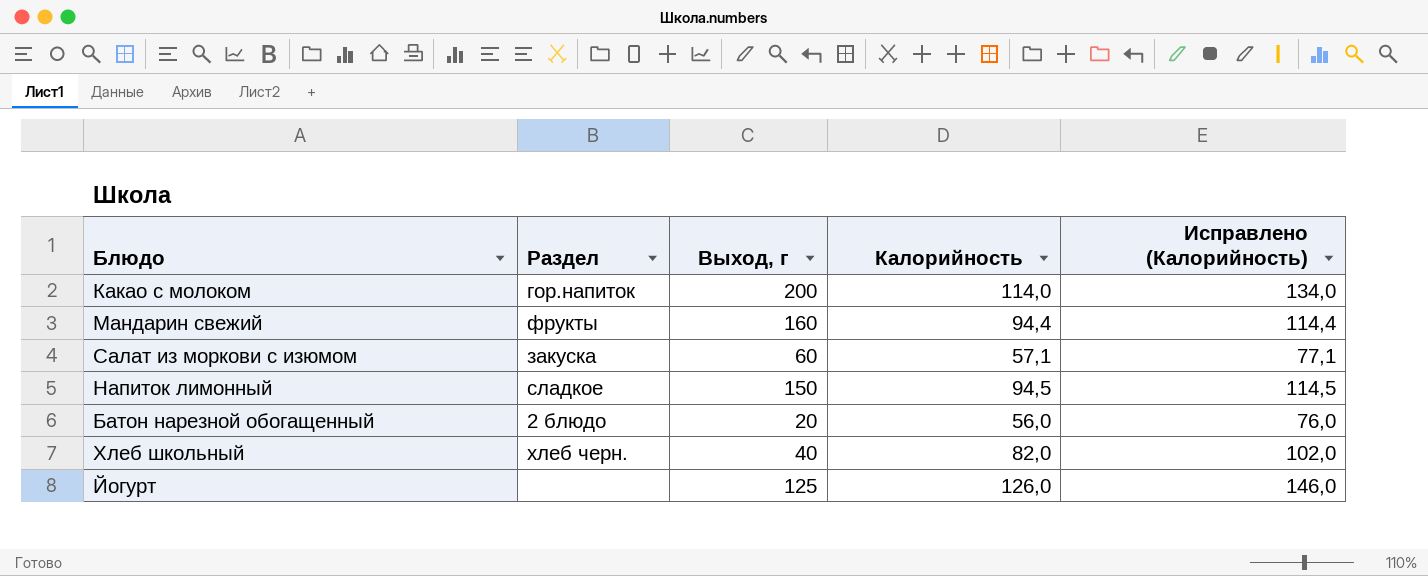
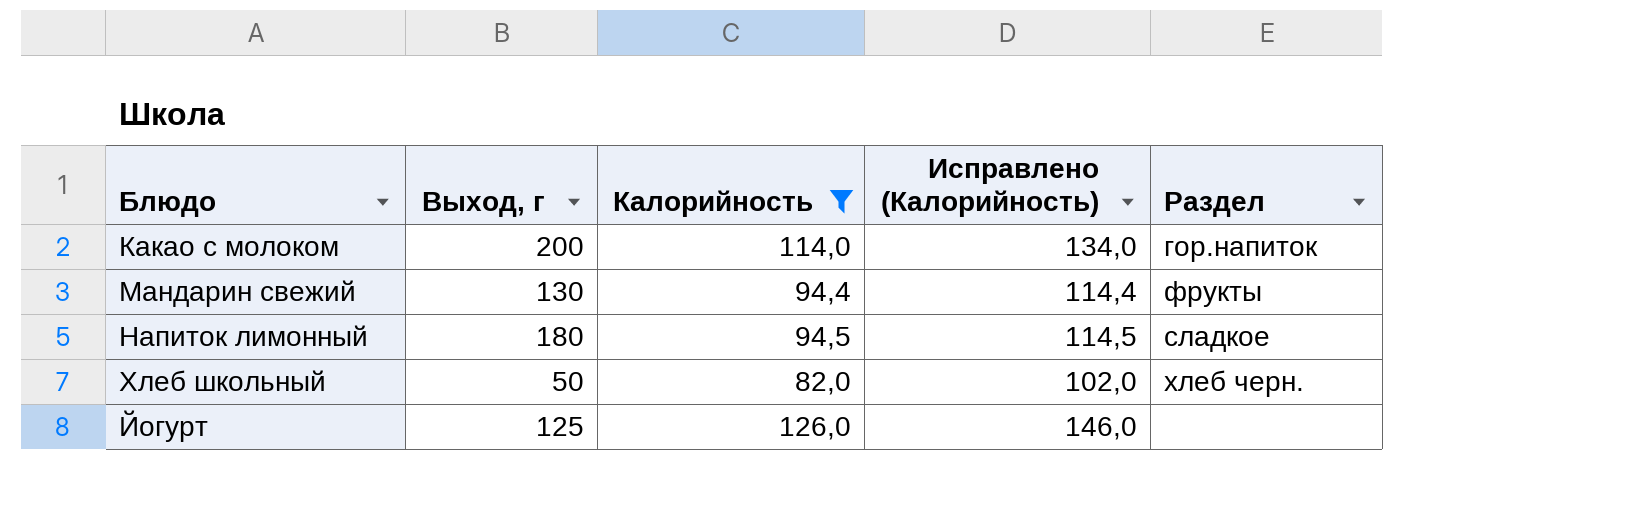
filter: none -> Калорийность >= 82,0
column Раздел | position: 2 -> 5
Мандарин свежий | Выход, г: 160 -> 130
Напиток лимонный | Выход, г: 150 -> 180
Хлеб школьный | Выход, г: 40 -> 50

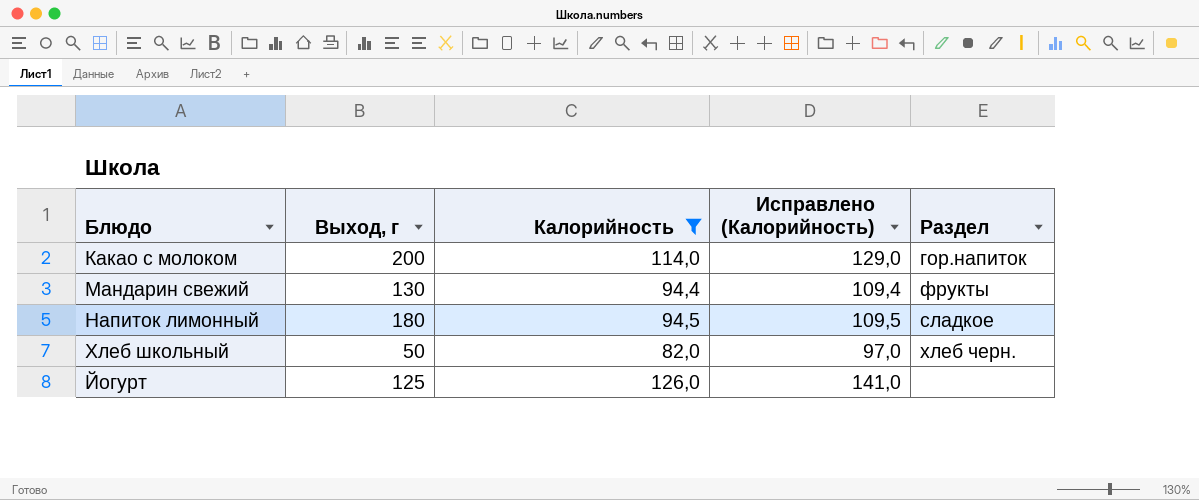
column Исправлено (Калорийность) | formula: [Калорийность] + 20 -> [Калорийность] + 15

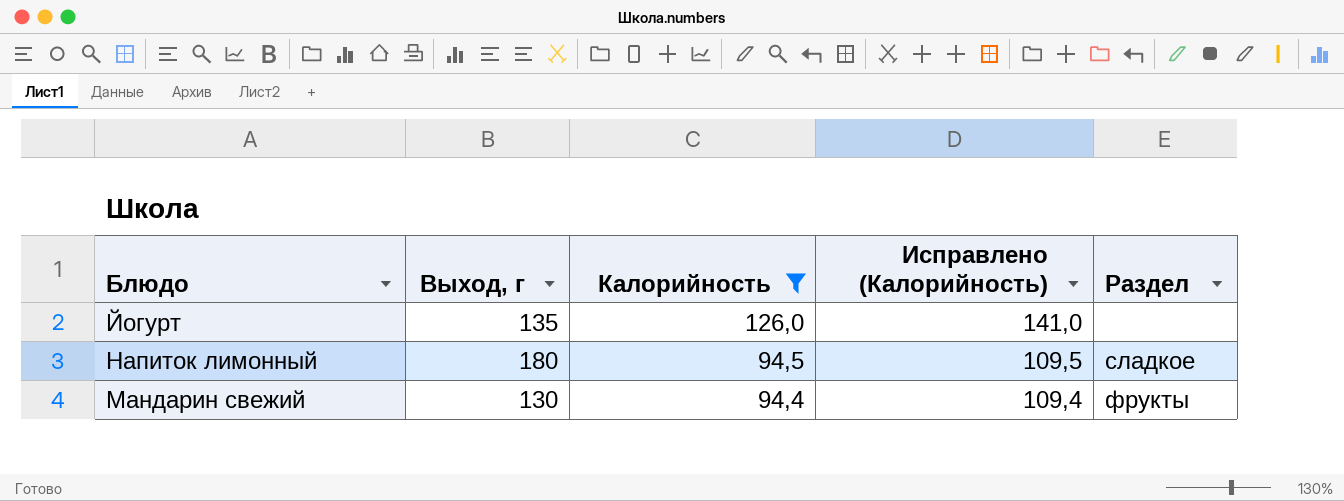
row order: none -> Калорийность descending
row Какао с молоком: 200 | 114,0 | 129,0 | гор.напиток -> none
row Хлеб школьный: 50 | 82,0 | 97,0 | хлеб черн. -> none
Йогурт | Выход, г: 125 -> 135

